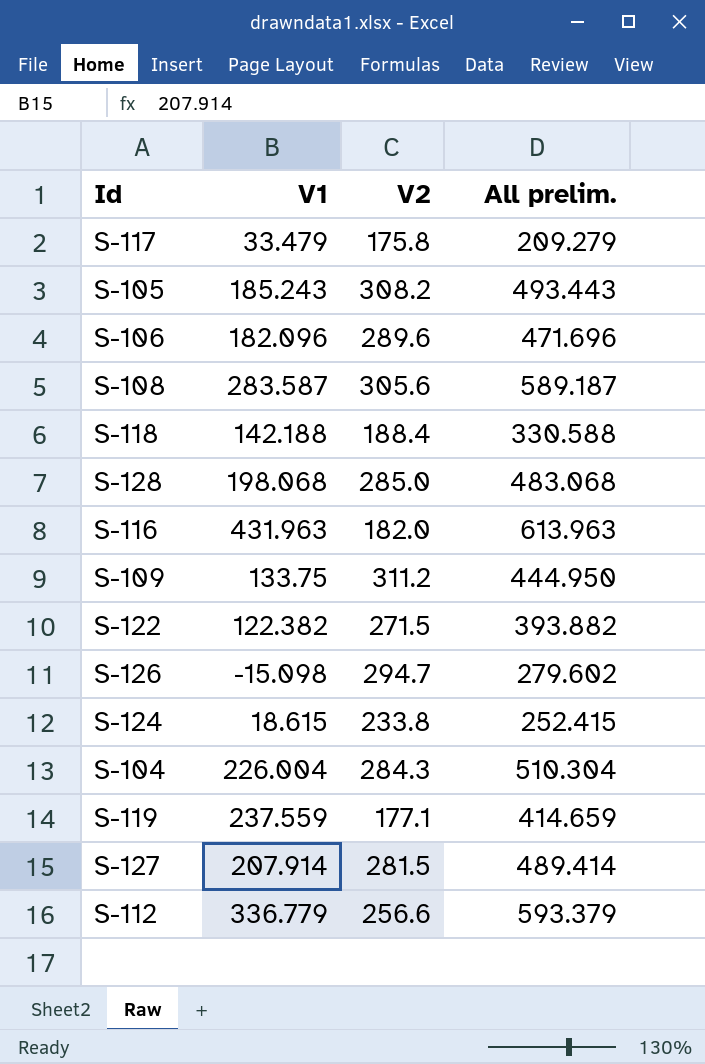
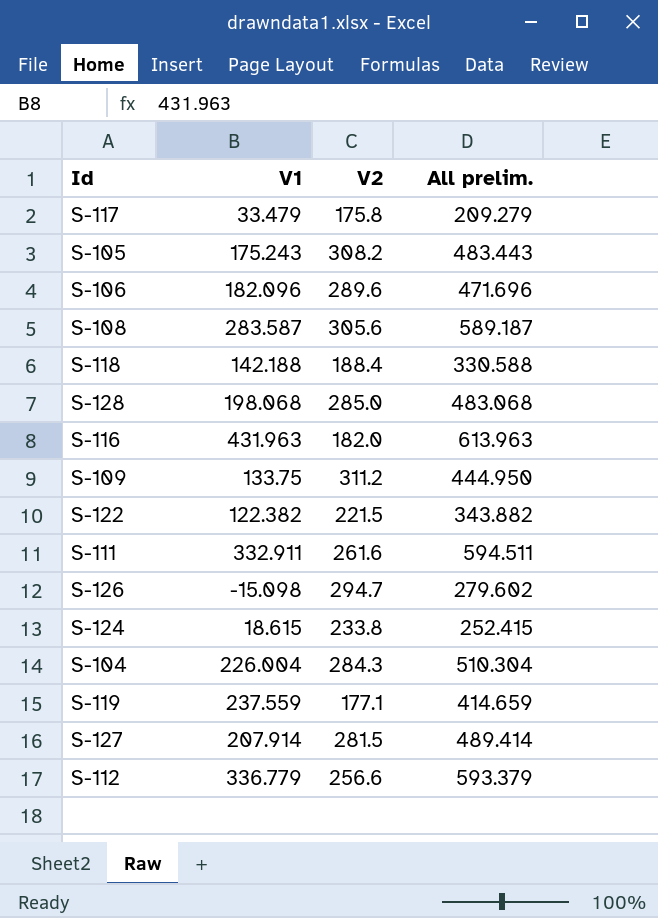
S-105 | V1: 185.243 -> 175.243
S-105 | All prelim.: 493.443 -> 483.443
S-122 | V2: 271.5 -> 221.5
S-122 | All prelim.: 393.882 -> 343.882
row S-111: none -> 332.911 | 261.6 | 594.511

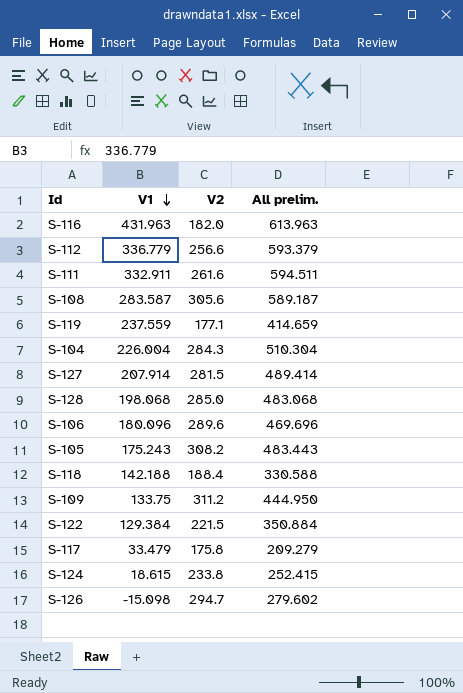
row order: none -> V1 descending
S-106 | V1: 182.096 -> 180.096
S-106 | All prelim.: 471.696 -> 469.696
S-122 | V1: 122.382 -> 129.384
S-122 | All prelim.: 343.882 -> 350.884

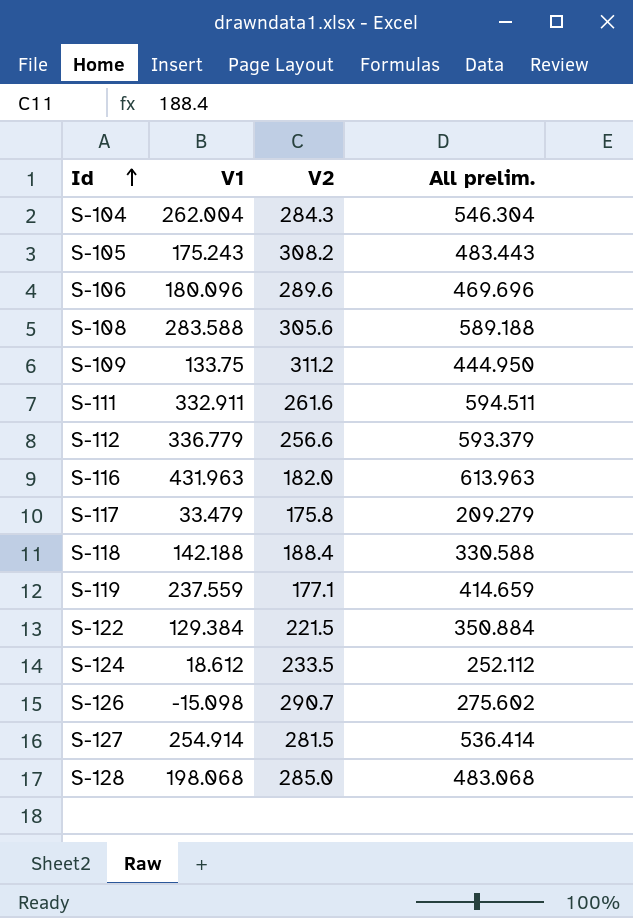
row order: V1 descending -> Id ascending
S-104 | V1: 226.004 -> 262.004
S-104 | All prelim.: 510.304 -> 546.304
S-108 | V1: 283.587 -> 283.588
S-108 | All prelim.: 589.187 -> 589.188
S-124 | V1: 18.615 -> 18.612
S-124 | V2: 233.8 -> 233.5
S-124 | All prelim.: 252.415 -> 252.112
S-126 | V2: 294.7 -> 290.7
S-126 | All prelim.: 279.602 -> 275.602
S-127 | V1: 207.914 -> 254.914
S-127 | All prelim.: 489.414 -> 536.414

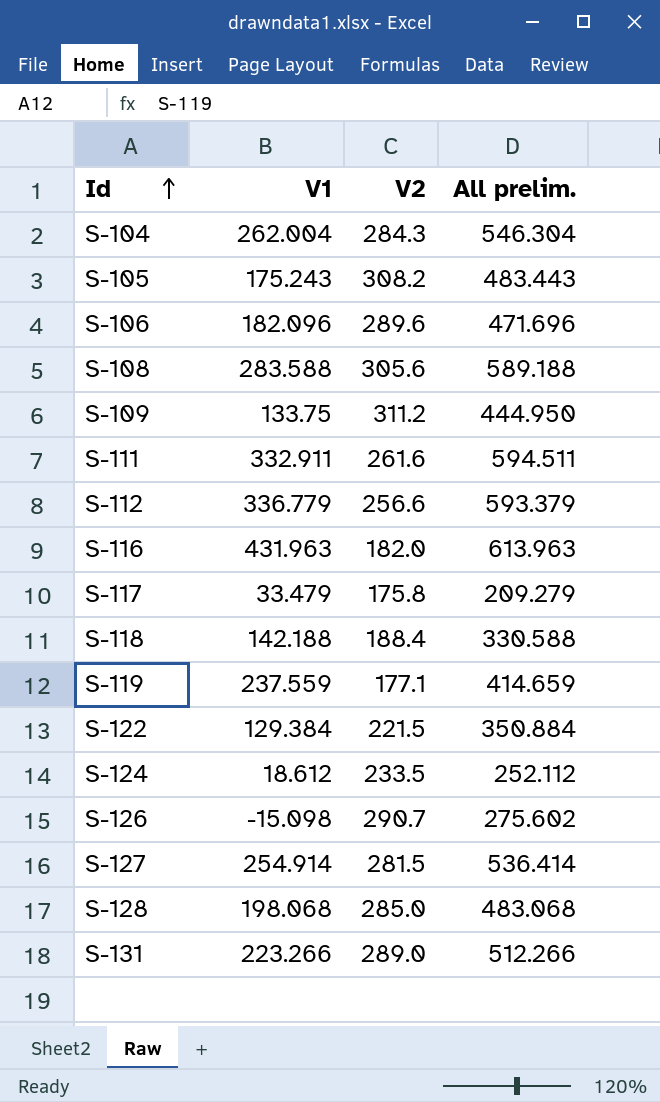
S-106 | V1: 180.096 -> 182.096
S-106 | All prelim.: 469.696 -> 471.696
row S-131: none -> 223.266 | 289.0 | 512.266

